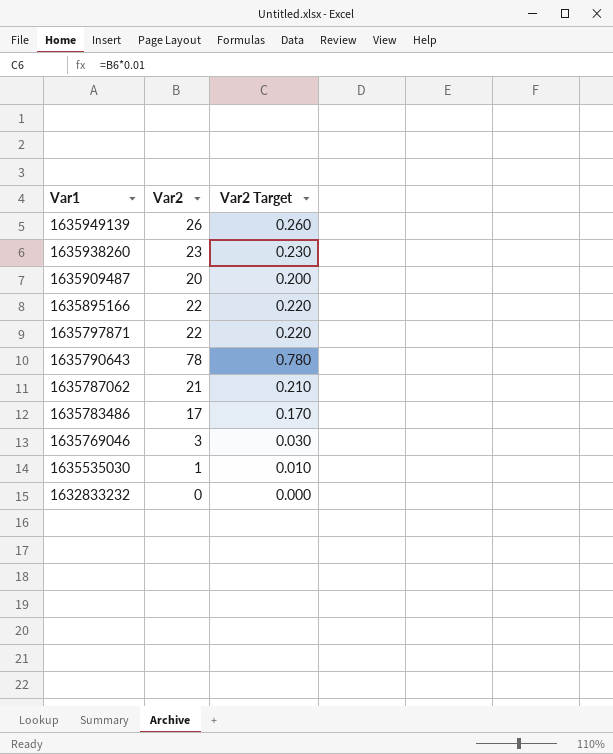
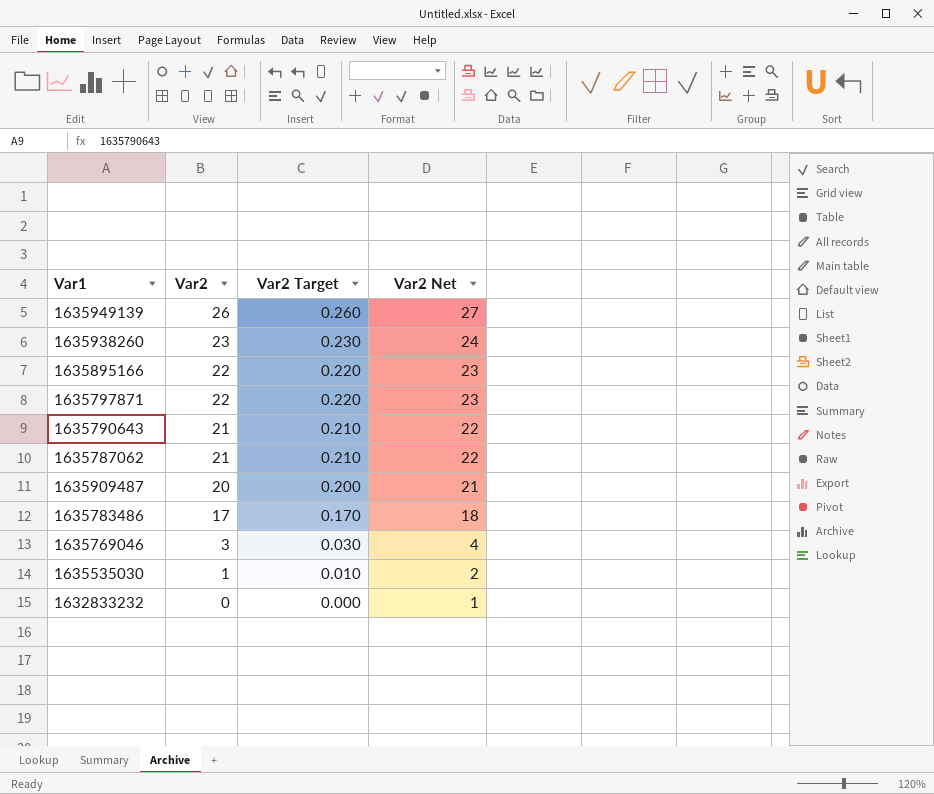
row order: Var1 descending -> Var2 descending
column Var2 Net | formula: none -> [Var2] + 1
1635790643 | Var2: 78 -> 21
1635790643 | Var2 Target: 0.780 -> 0.210

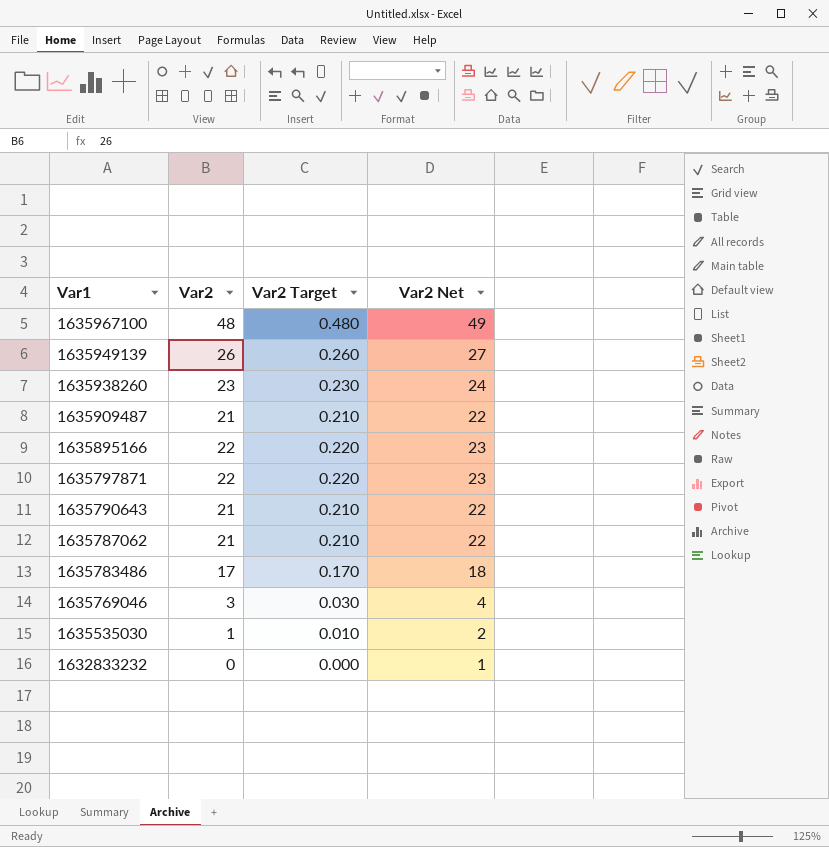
row order: Var2 descending -> Var1 descending
row 1635967100: none -> 48 | 0.480 | 49
1635909487 | Var2: 20 -> 21
1635909487 | Var2 Target: 0.200 -> 0.210
1635909487 | Var2 Net: 21 -> 22

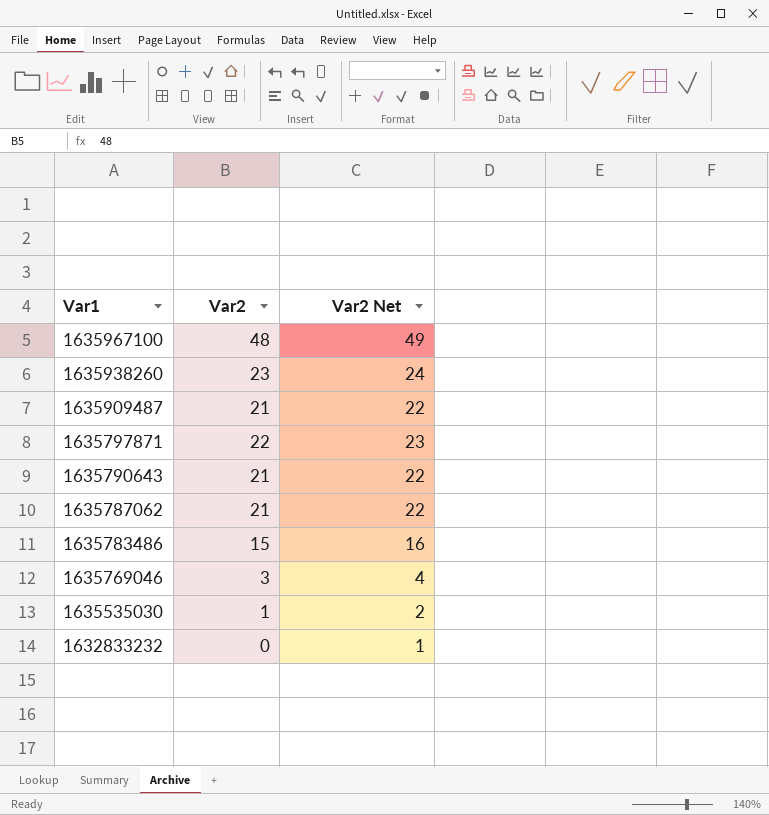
column Var2 Target | formula: [Var2] * 0.01 -> none
row 1635949139: 26 | 0.260 | 27 -> none
row 1635895166: 22 | 0.220 | 23 -> none
1635783486 | Var2: 17 -> 15
1635783486 | Var2 Net: 18 -> 16

